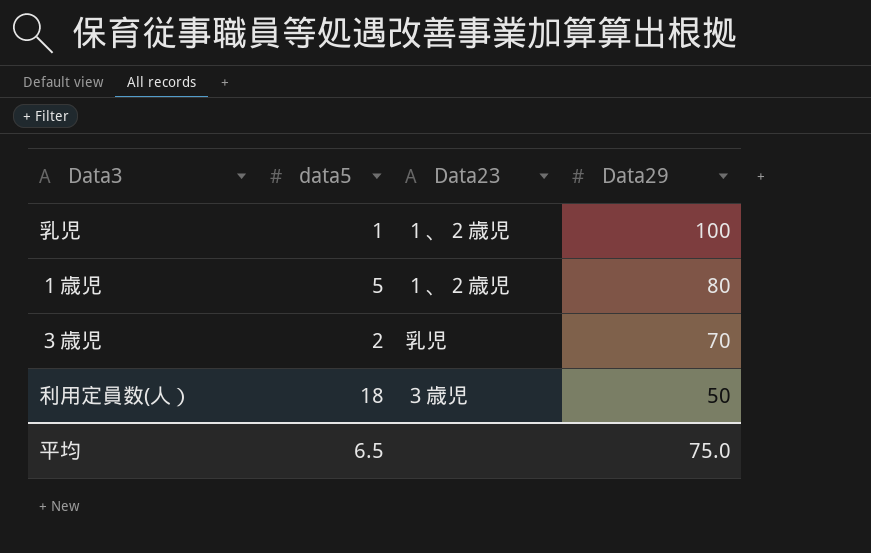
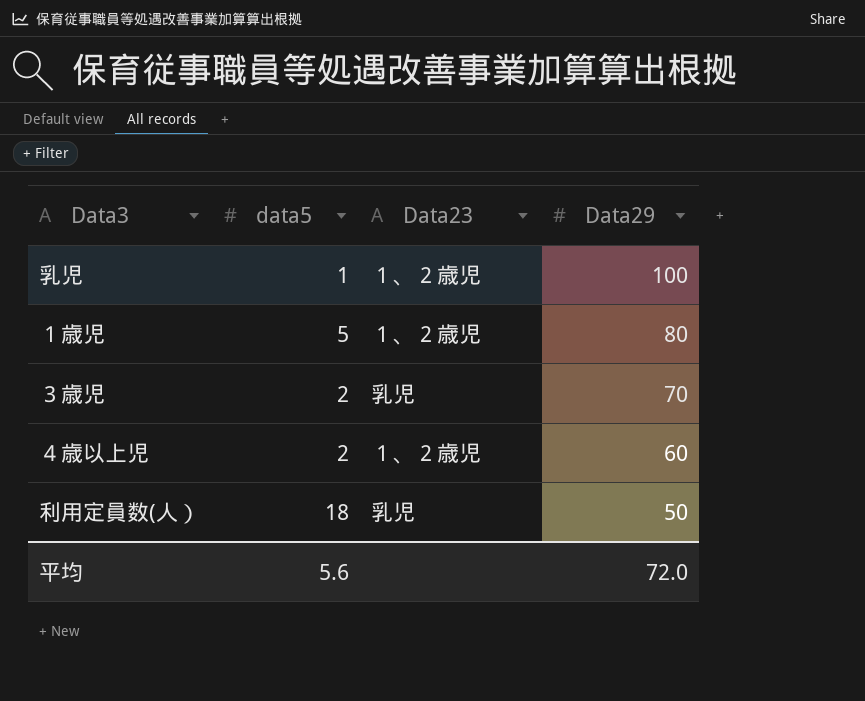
row ４歳以上児: none -> 2 | １、２歳児 | 60
利用定員数(人） | Data23: ３歳児 -> 乳児
平均 | data5: 6.5 -> 5.6
平均 | Data29: 75.0 -> 72.0

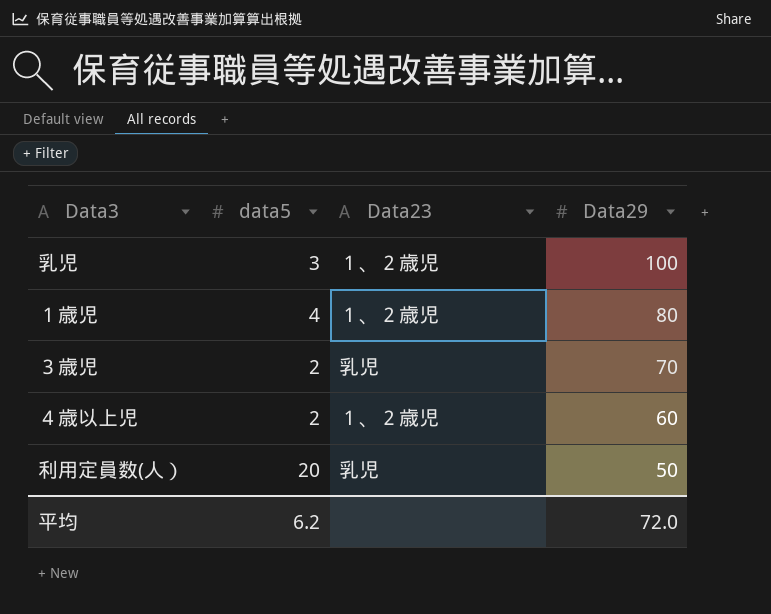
乳児 | data5: 1 -> 3
１歳児 | data5: 5 -> 4
利用定員数(人） | data5: 18 -> 20
平均 | data5: 5.6 -> 6.2

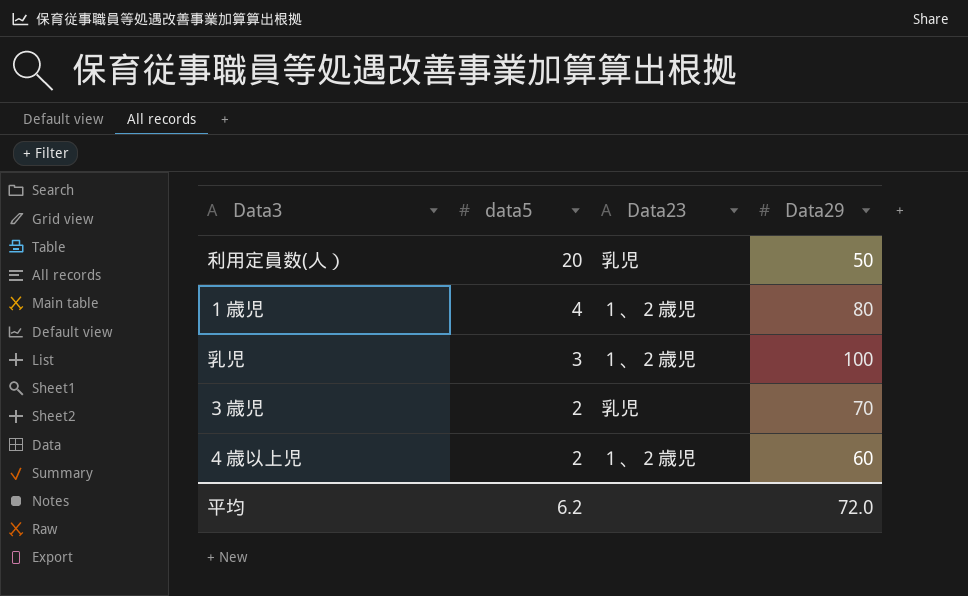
row order: Data29 descending -> data5 descending

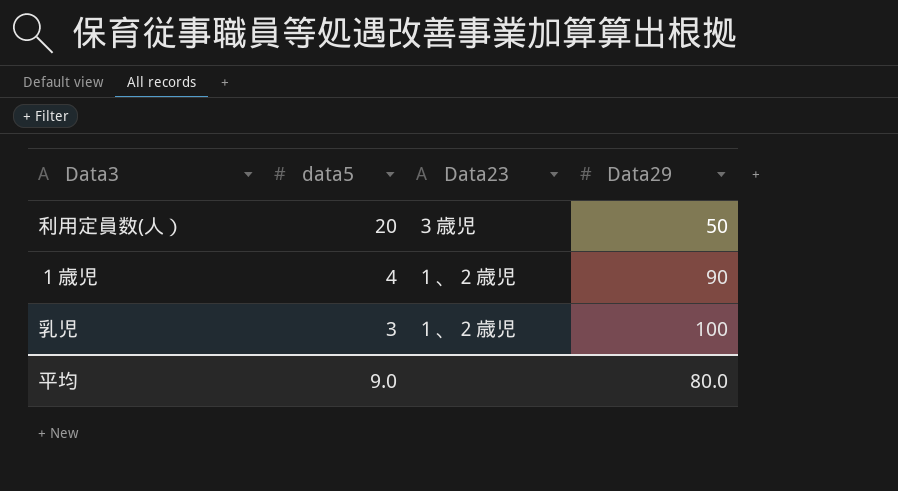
row ３歳児: 2 | 乳児 | 70 -> none
row ４歳以上児: 2 | １、２歳児 | 60 -> none
利用定員数(人） | Data23: 乳児 -> ３歳児
１歳児 | Data29: 80 -> 90
平均 | data5: 6.2 -> 9.0
平均 | Data29: 72.0 -> 80.0

